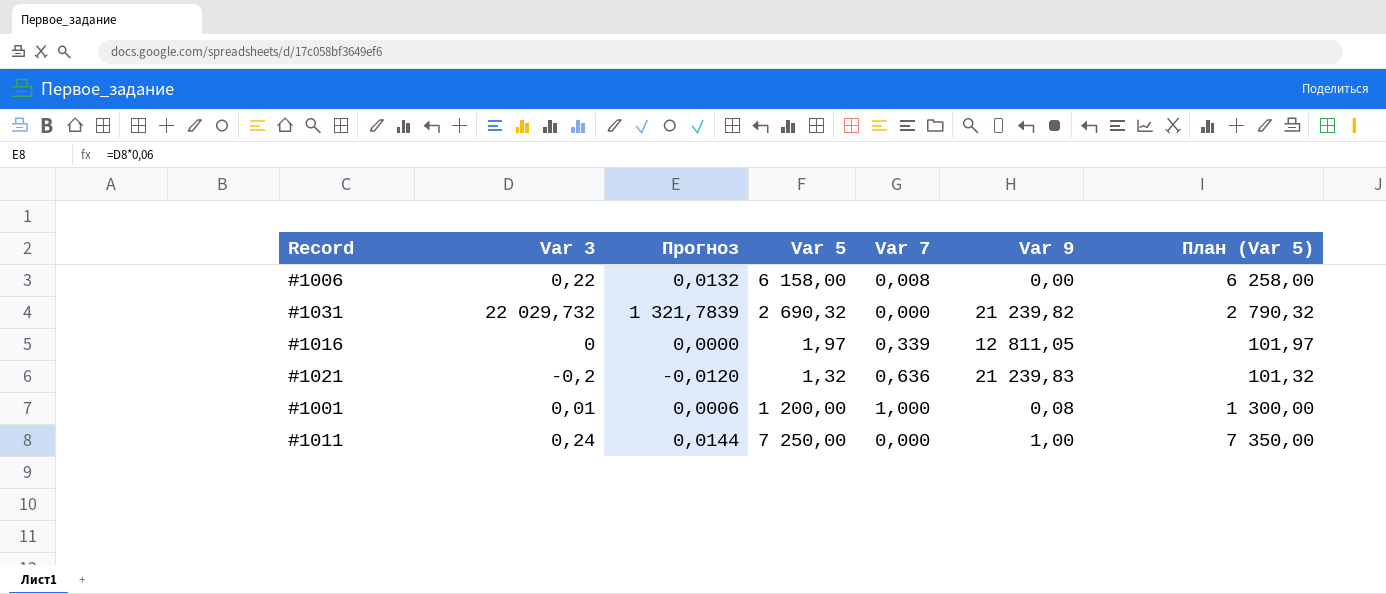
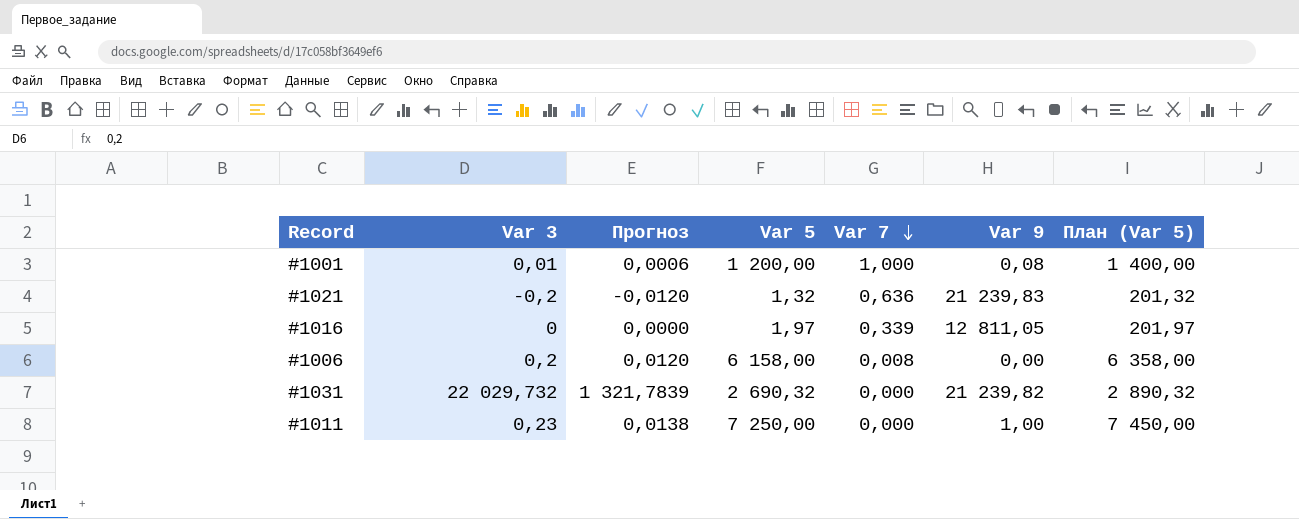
row order: none -> Var 7 descending
column План (Var 5) | formula: [Var 5] + 100 -> [Var 5] + 200
#1006 | Var 3: 0,22 -> 0,2
#1006 | Прогноз: 0,0132 -> 0,0120
#1011 | Var 3: 0,24 -> 0,23
#1011 | Прогноз: 0,0144 -> 0,0138

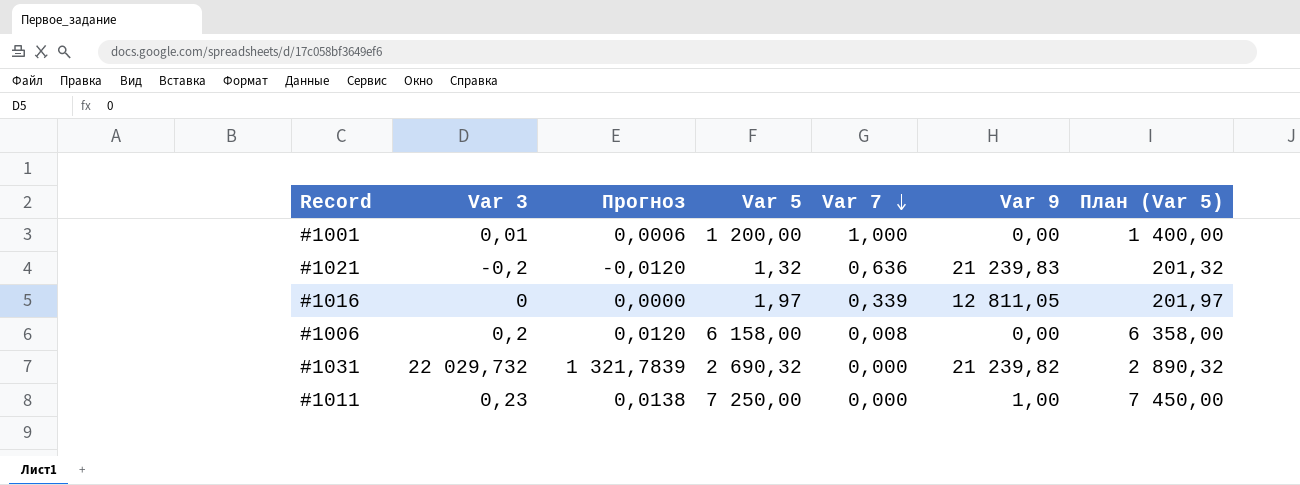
#1001 | Var 9: 0,08 -> 0,00

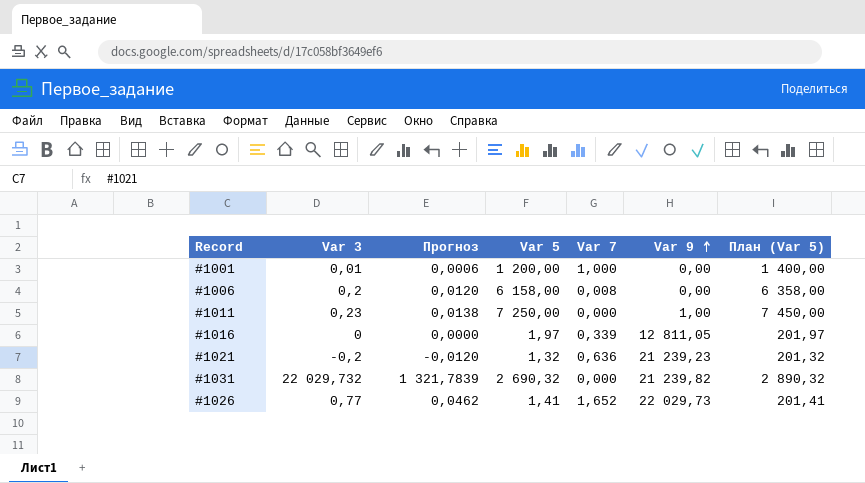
row order: Var 7 descending -> Var 9 ascending
#1021 | Var 9: 21 239,83 -> 21 239,23
row #1026: none -> 0,77 | 0,0462 | 1,41 | 1,652 | 22 029,73 | 201,41

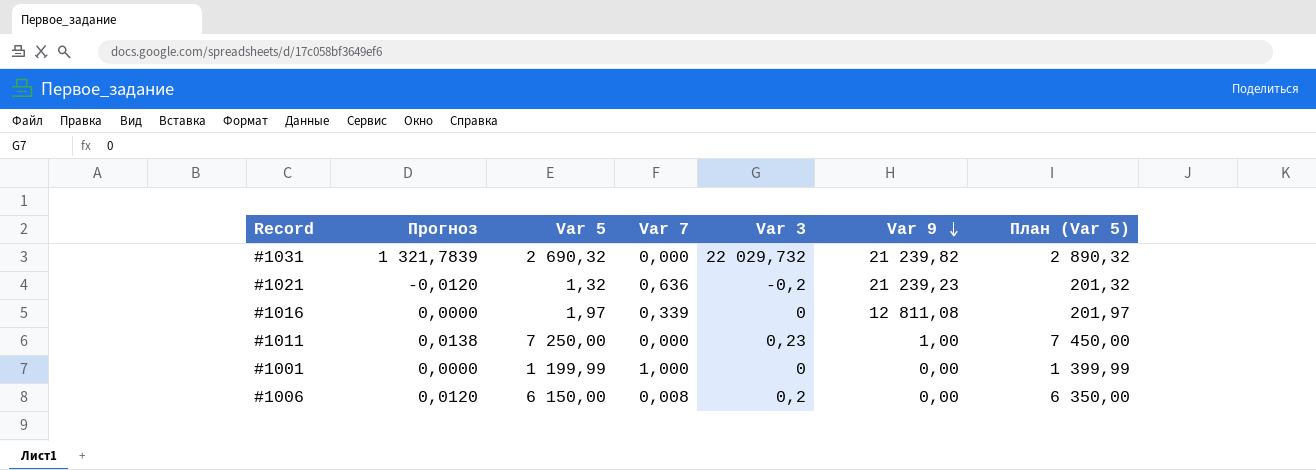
row order: Var 9 ascending -> Var 9 descending
column Var 3 | position: 2 -> 5
row #1026: 0,77 | 0,0462 | 1,41 | 1,652 | 22 029,73 | 201,41 -> none
#1016 | Var 9: 12 811,05 -> 12 811,08
#1001 | Прогноз: 0,0006 -> 0,0000
#1001 | Var 5: 1 200,00 -> 1 199,99
#1001 | Var 3: 0,01 -> 0
#1001 | План (Var 5): 1 400,00 -> 1 399,99
#1006 | Var 5: 6 158,00 -> 6 150,00
#1006 | План (Var 5): 6 358,00 -> 6 350,00

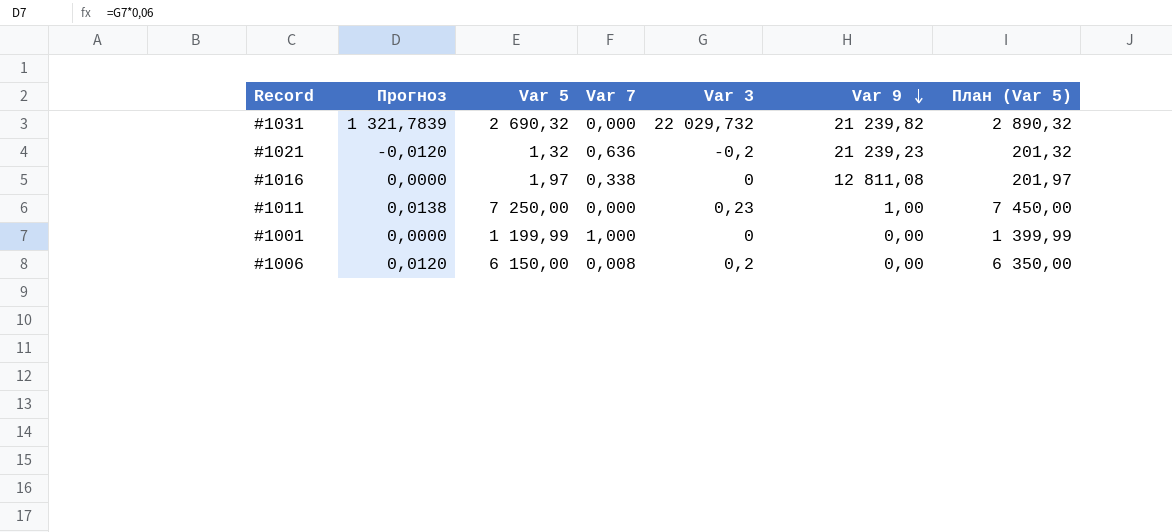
#1016 | Var 7: 0,339 -> 0,338

